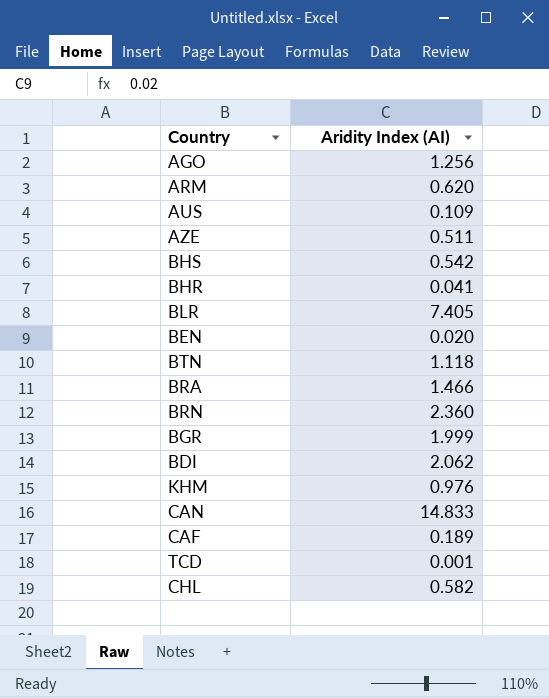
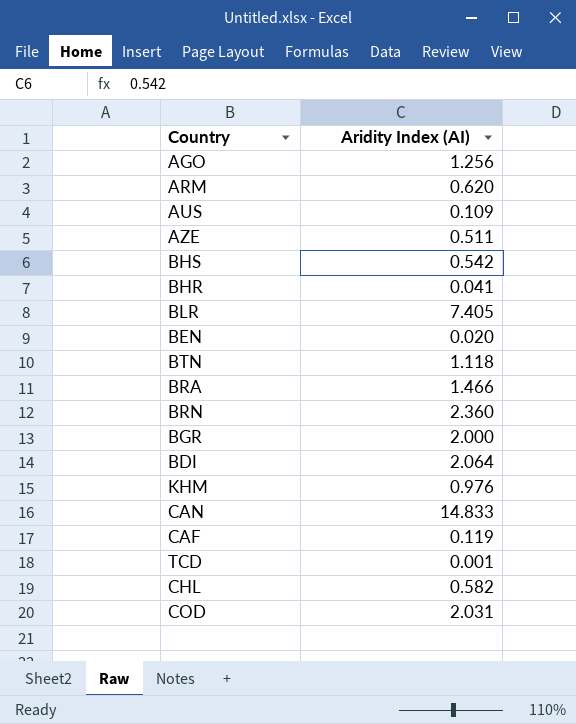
BGR | Aridity Index (AI): 1.999 -> 2.000
BDI | Aridity Index (AI): 2.062 -> 2.064
CAF | Aridity Index (AI): 0.189 -> 0.119
row COD: none -> 2.031

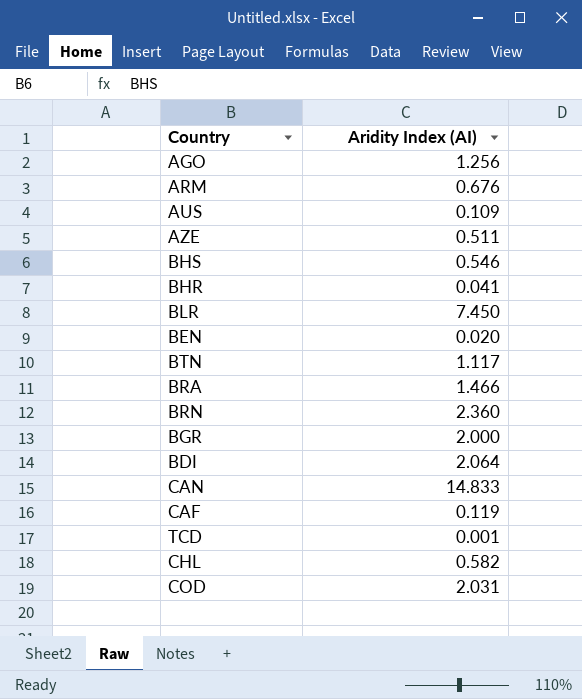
row KHM: 0.976 -> none
ARM | Aridity Index (AI): 0.620 -> 0.676
BHS | Aridity Index (AI): 0.542 -> 0.546
BLR | Aridity Index (AI): 7.405 -> 7.450
BTN | Aridity Index (AI): 1.118 -> 1.117

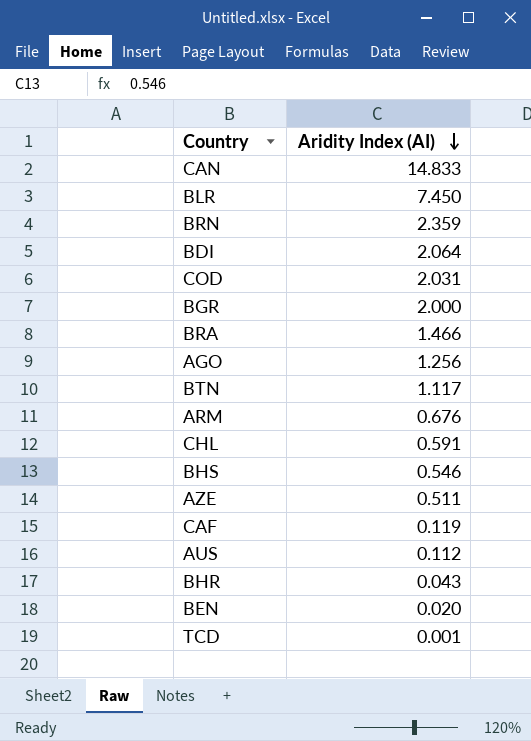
row order: none -> Aridity Index (AI) descending
BRN | Aridity Index (AI): 2.360 -> 2.359
CHL | Aridity Index (AI): 0.582 -> 0.591
AUS | Aridity Index (AI): 0.109 -> 0.112
BHR | Aridity Index (AI): 0.041 -> 0.043

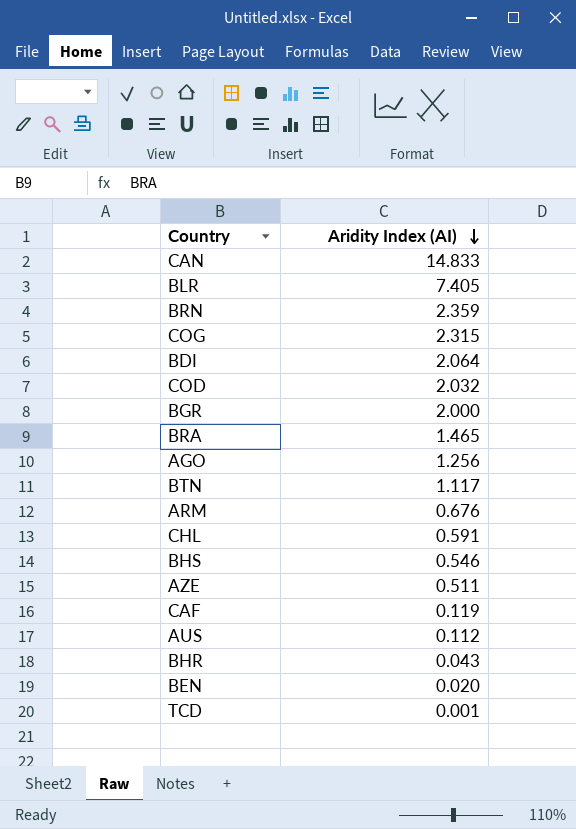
BLR | Aridity Index (AI): 7.450 -> 7.405
row COG: none -> 2.315
COD | Aridity Index (AI): 2.031 -> 2.032
BRA | Aridity Index (AI): 1.466 -> 1.465

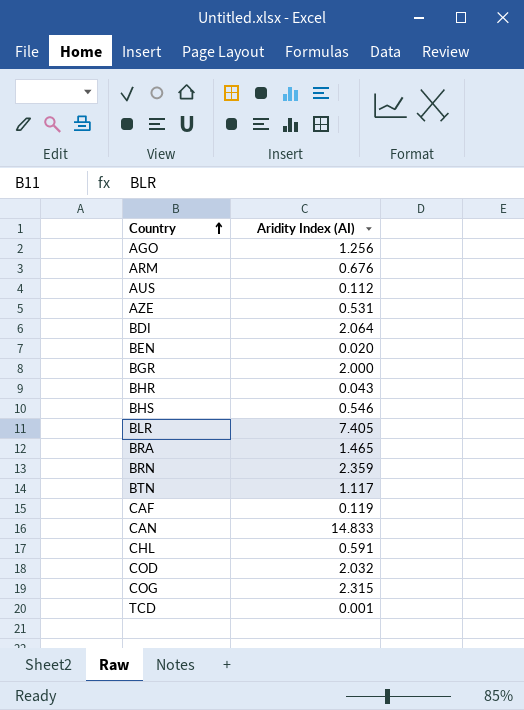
row order: Aridity Index (AI) descending -> Country ascending
AZE | Aridity Index (AI): 0.511 -> 0.531

